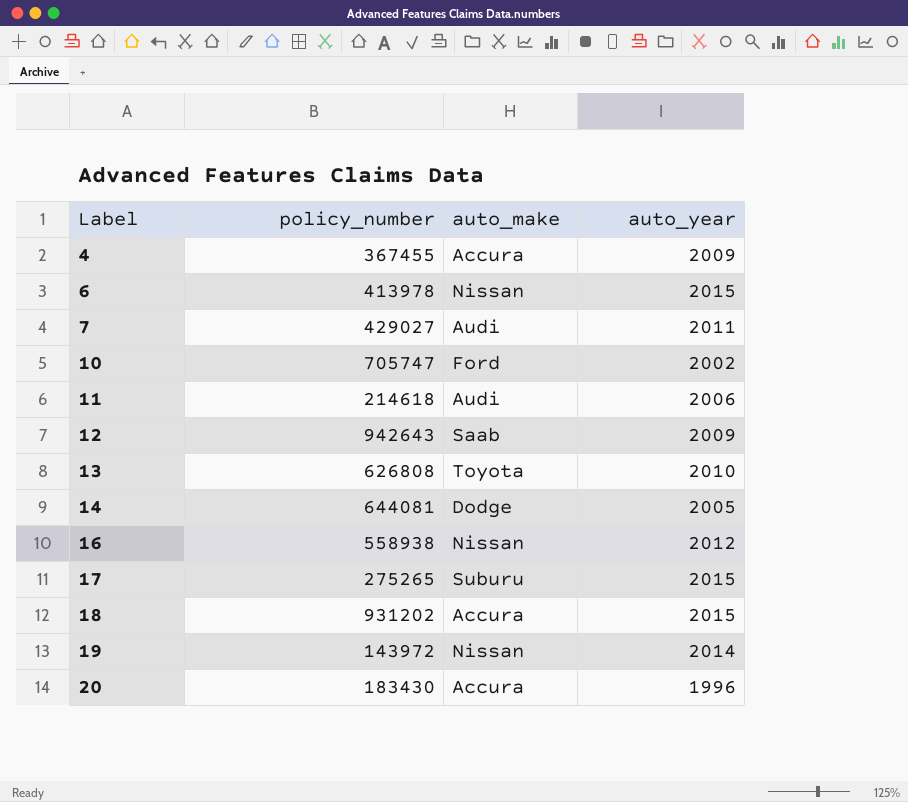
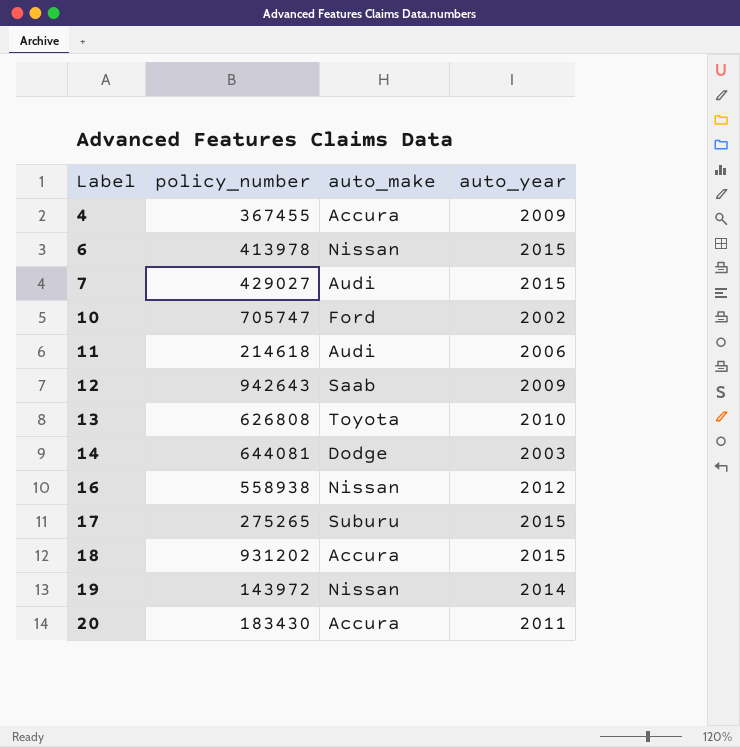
7 | auto_year: 2011 -> 2015
14 | auto_year: 2005 -> 2003
20 | auto_year: 1996 -> 2011

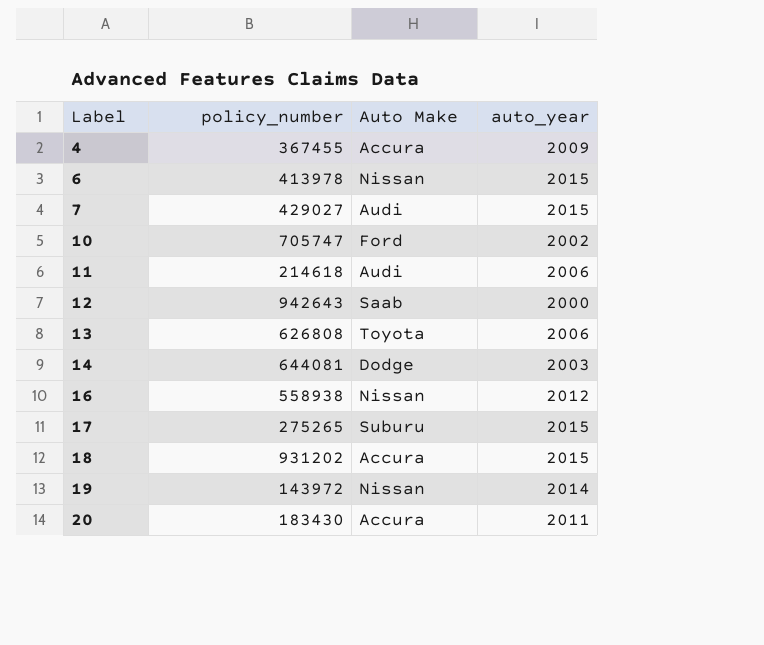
column name: auto_make -> Auto Make
12 | auto_year: 2009 -> 2000
13 | auto_year: 2010 -> 2006

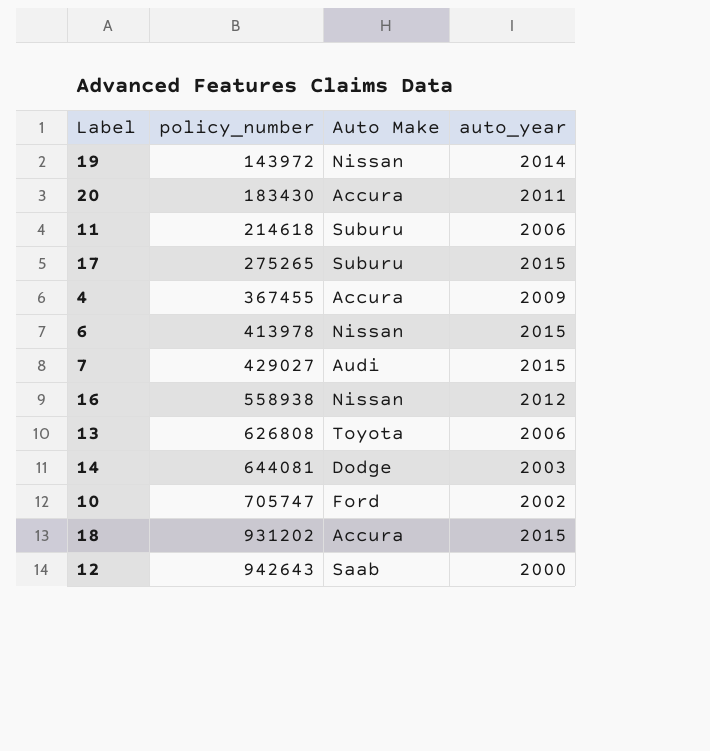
row order: Label ascending -> policy_number ascending
11 | Auto Make: Audi -> Suburu

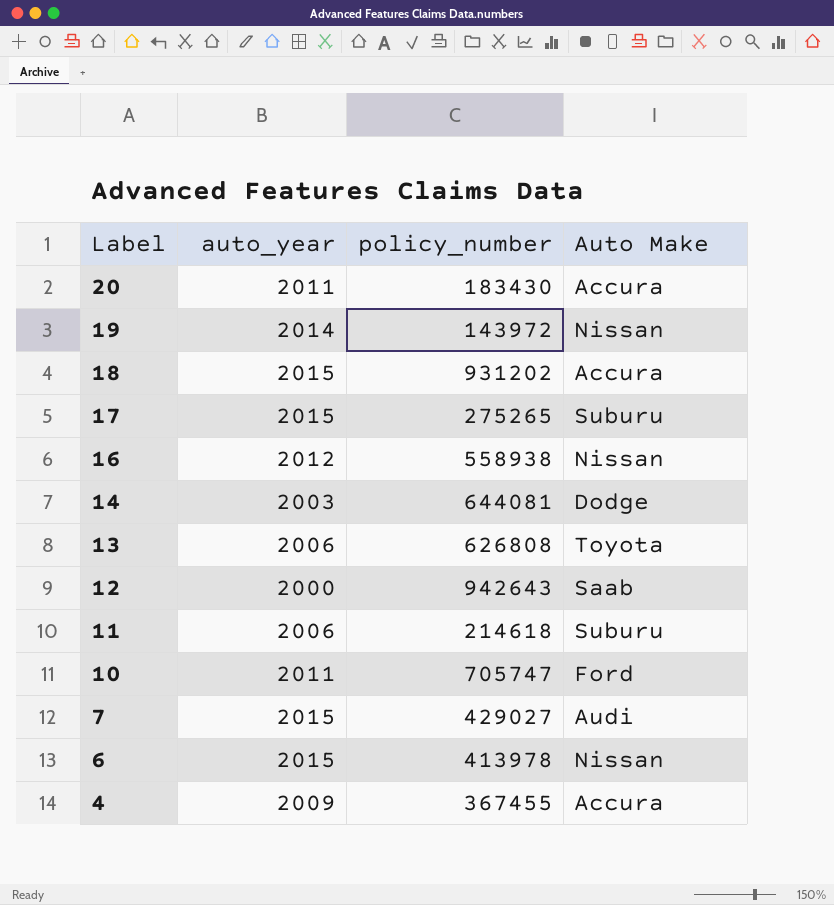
row order: policy_number ascending -> Label descending
column auto_year | position: 4 -> 2
10 | auto_year: 2002 -> 2011

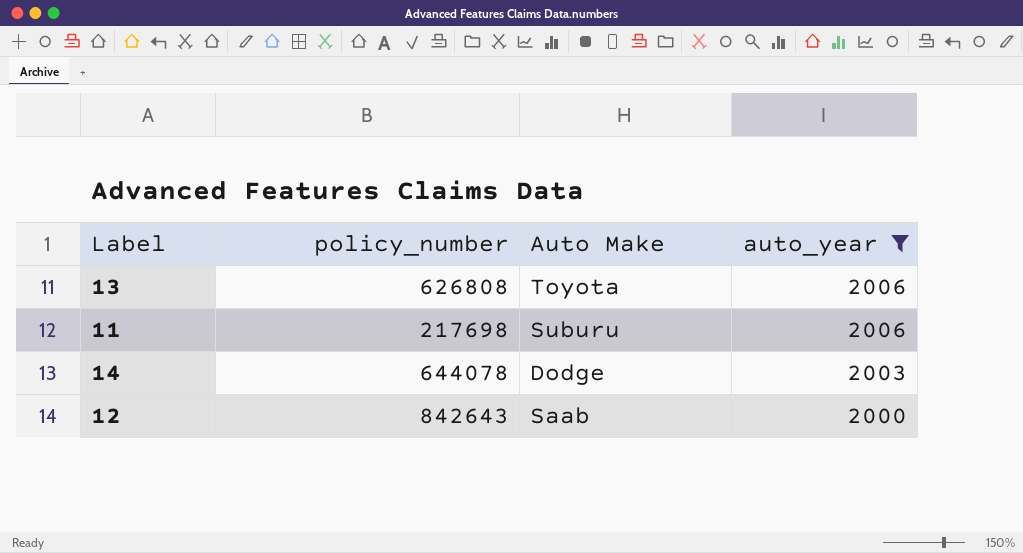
filter: none -> auto_year <= 2006
row order: Label descending -> auto_year descending
column auto_year | position: 2 -> 4
11 | policy_number: 214618 -> 217698
14 | policy_number: 644081 -> 644078
12 | policy_number: 942643 -> 842643

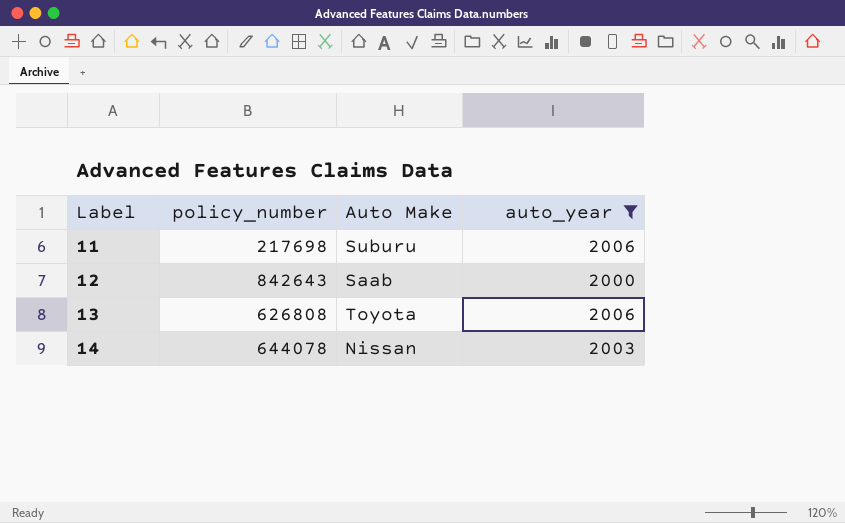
row order: auto_year descending -> Label ascending
14 | Auto Make: Dodge -> Nissan

